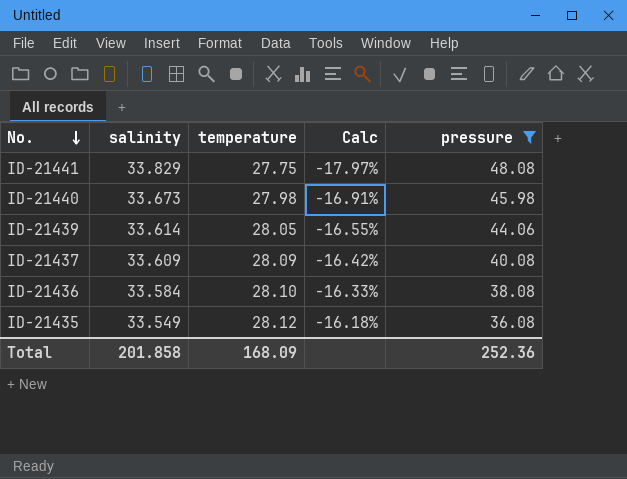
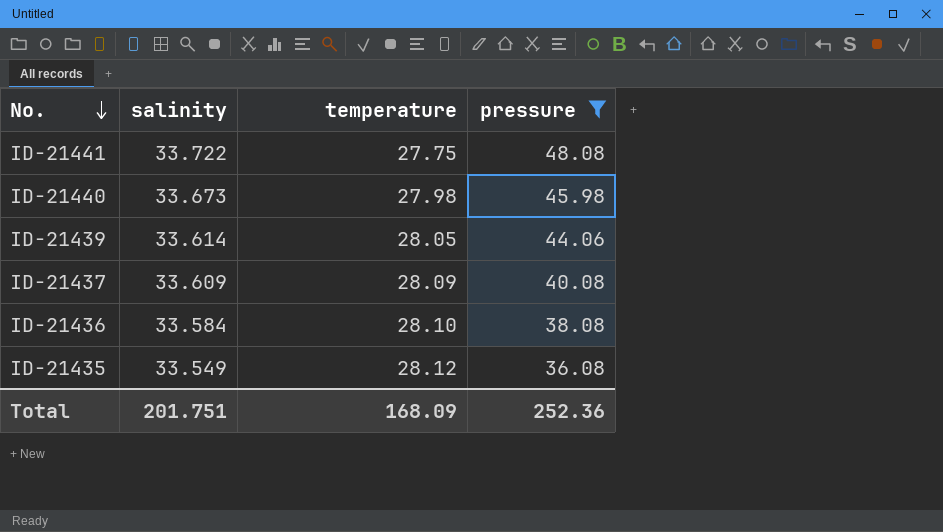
column Calc | formula: ([temperature] - [salinity]) / [salinity] -> none
ID-21441 | salinity: 33.829 -> 33.722
Total | salinity: 201.858 -> 201.751

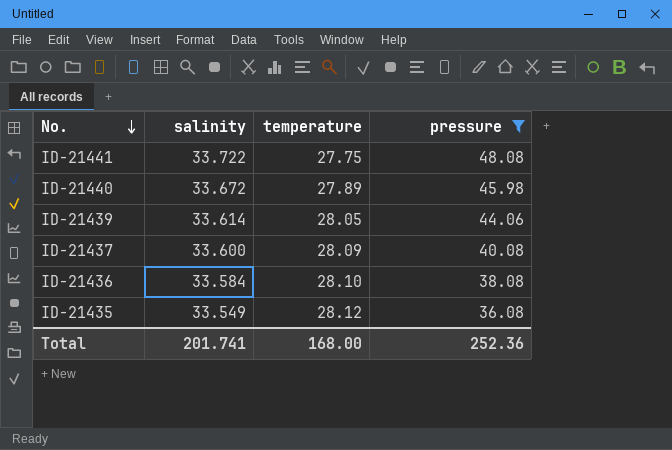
ID-21440 | salinity: 33.673 -> 33.672
ID-21440 | temperature: 27.98 -> 27.89
ID-21437 | salinity: 33.609 -> 33.600
Total | salinity: 201.751 -> 201.741
Total | temperature: 168.09 -> 168.00

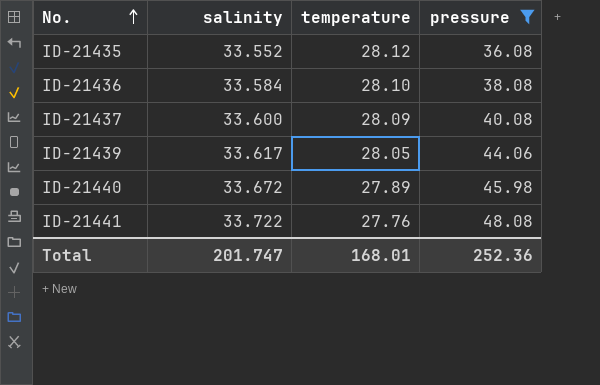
row order: No. descending -> No. ascending
ID-21435 | salinity: 33.549 -> 33.552
ID-21439 | salinity: 33.614 -> 33.617
ID-21441 | temperature: 27.75 -> 27.76
Total | salinity: 201.741 -> 201.747
Total | temperature: 168.00 -> 168.01

